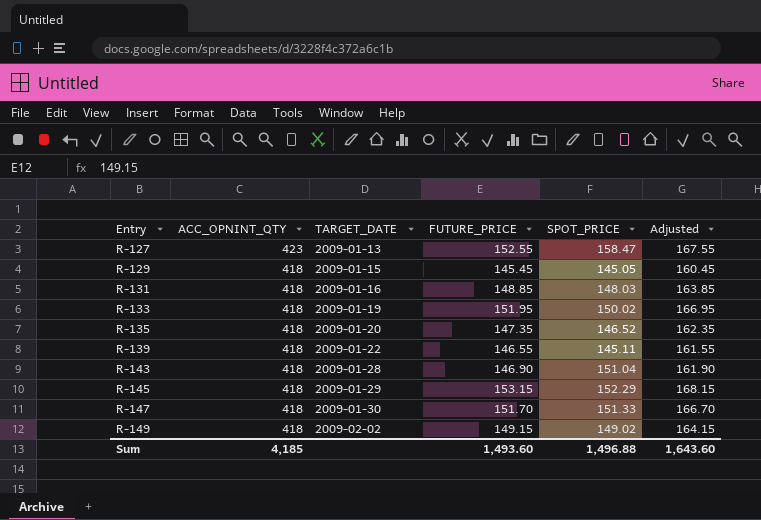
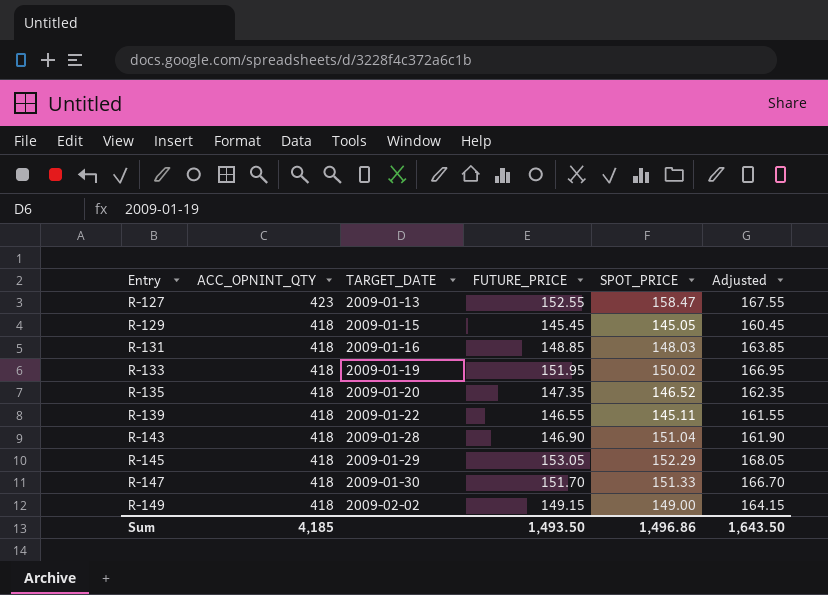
R-145 | FUTURE_PRICE: 153.15 -> 153.05
R-145 | Adjusted: 168.15 -> 168.05
R-149 | SPOT_PRICE: 149.02 -> 149.00
Sum | FUTURE_PRICE: 1,493.60 -> 1,493.50
Sum | SPOT_PRICE: 1,496.88 -> 1,496.86
Sum | Adjusted: 1,643.60 -> 1,643.50

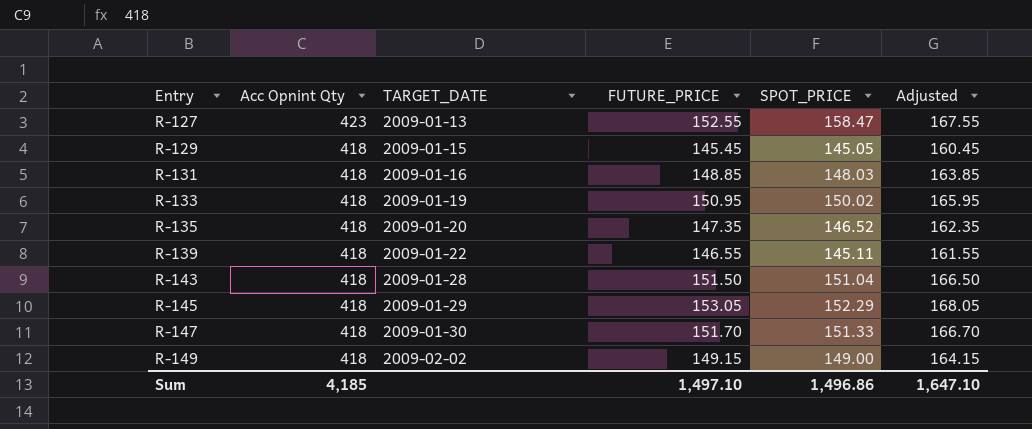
column name: ACC_OPNINT_QTY -> Acc Opnint Qty
R-133 | FUTURE_PRICE: 151.95 -> 150.95
R-133 | Adjusted: 166.95 -> 165.95
R-143 | FUTURE_PRICE: 146.90 -> 151.50
R-143 | Adjusted: 161.90 -> 166.50
Sum | FUTURE_PRICE: 1,493.50 -> 1,497.10
Sum | Adjusted: 1,643.50 -> 1,647.10

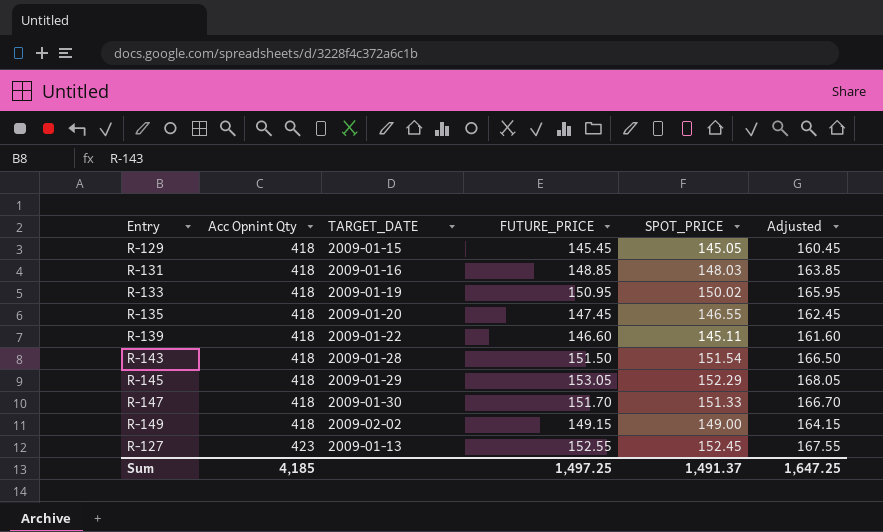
row order: Entry ascending -> Acc Opnint Qty ascending
R-135 | FUTURE_PRICE: 147.35 -> 147.45
R-135 | SPOT_PRICE: 146.52 -> 146.55
R-135 | Adjusted: 162.35 -> 162.45
R-139 | FUTURE_PRICE: 146.55 -> 146.60
R-139 | Adjusted: 161.55 -> 161.60
R-143 | SPOT_PRICE: 151.04 -> 151.54
R-127 | SPOT_PRICE: 158.47 -> 152.45
Sum | FUTURE_PRICE: 1,497.10 -> 1,497.25
Sum | SPOT_PRICE: 1,496.86 -> 1,491.37
Sum | Adjusted: 1,647.10 -> 1,647.25

